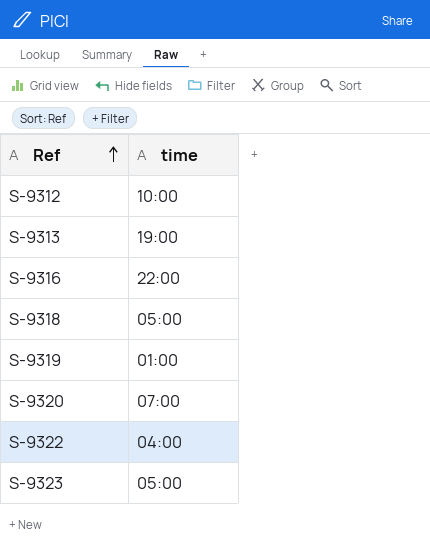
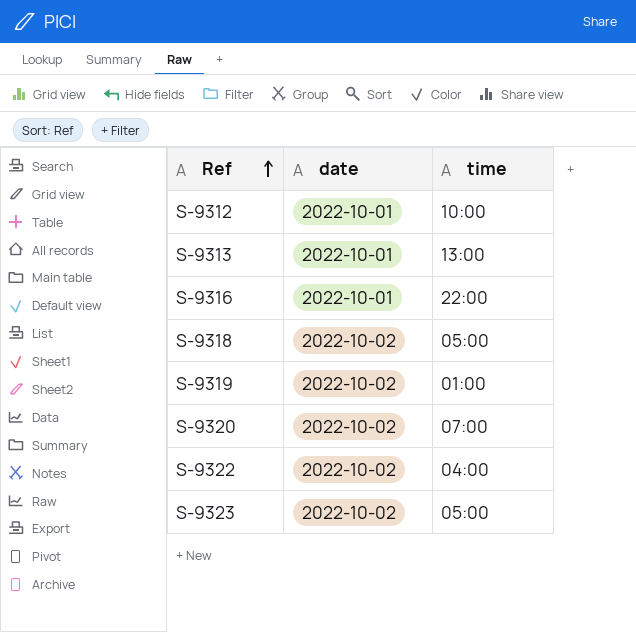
column date | position: none -> 2
S-9313 | time: 19:00 -> 13:00

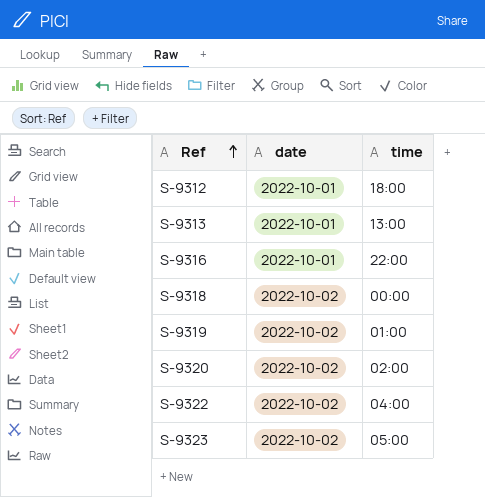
S-9312 | time: 10:00 -> 18:00
S-9318 | time: 05:00 -> 00:00
S-9320 | time: 07:00 -> 02:00

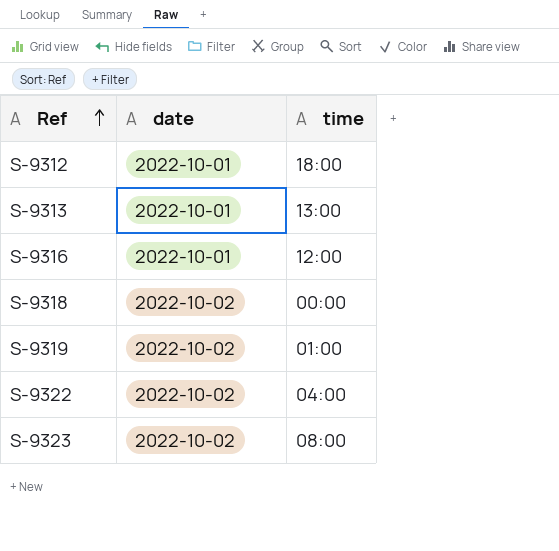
row S-9320: 2022-10-02 | 02:00 -> none
S-9316 | time: 22:00 -> 12:00
S-9323 | time: 05:00 -> 08:00

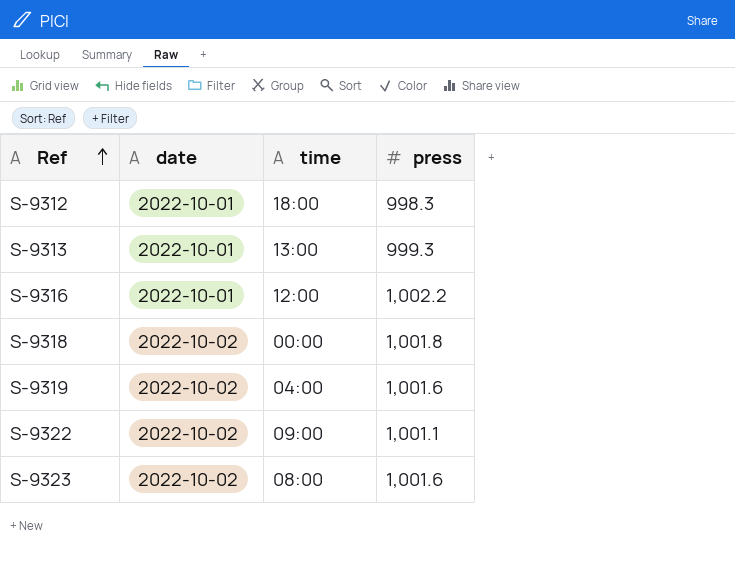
column press | position: none -> 4
S-9319 | time: 01:00 -> 04:00
S-9322 | time: 04:00 -> 09:00

